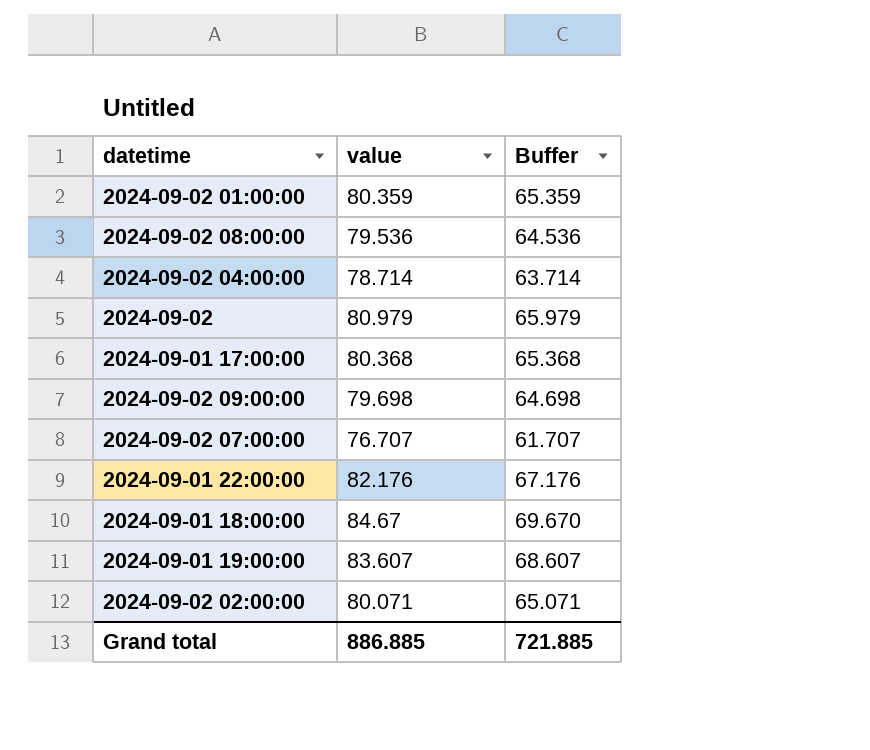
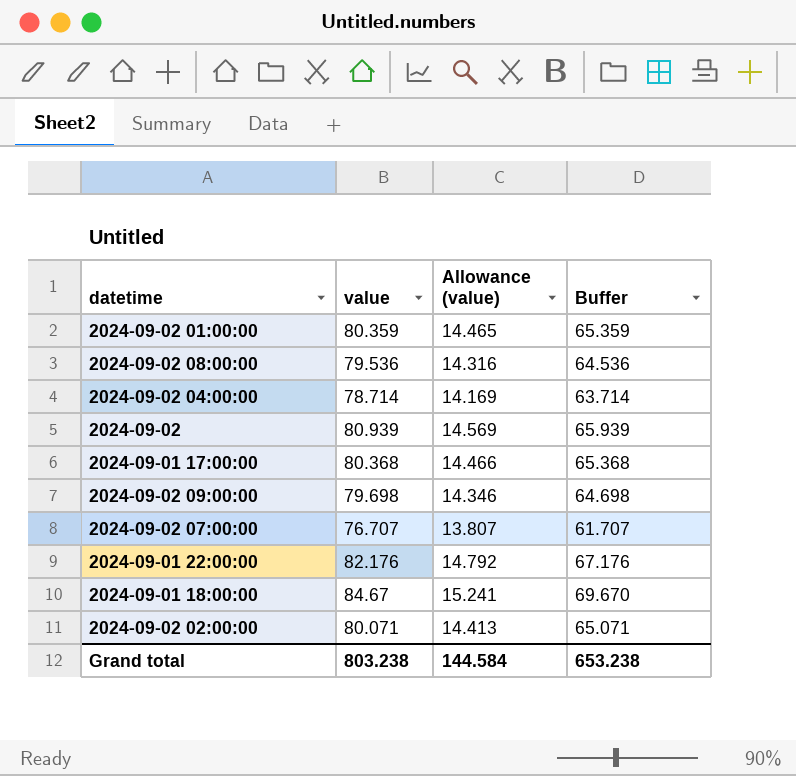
column Allowance (value) | formula: none -> [value] * 0.18
row 2024-09-01 19:00:00: 83.607 | 68.607 -> none
2024-09-02 | value: 80.979 -> 80.939
2024-09-02 | Buffer: 65.979 -> 65.939
Grand total | value: 886.885 -> 803.238
Grand total | Buffer: 721.885 -> 653.238

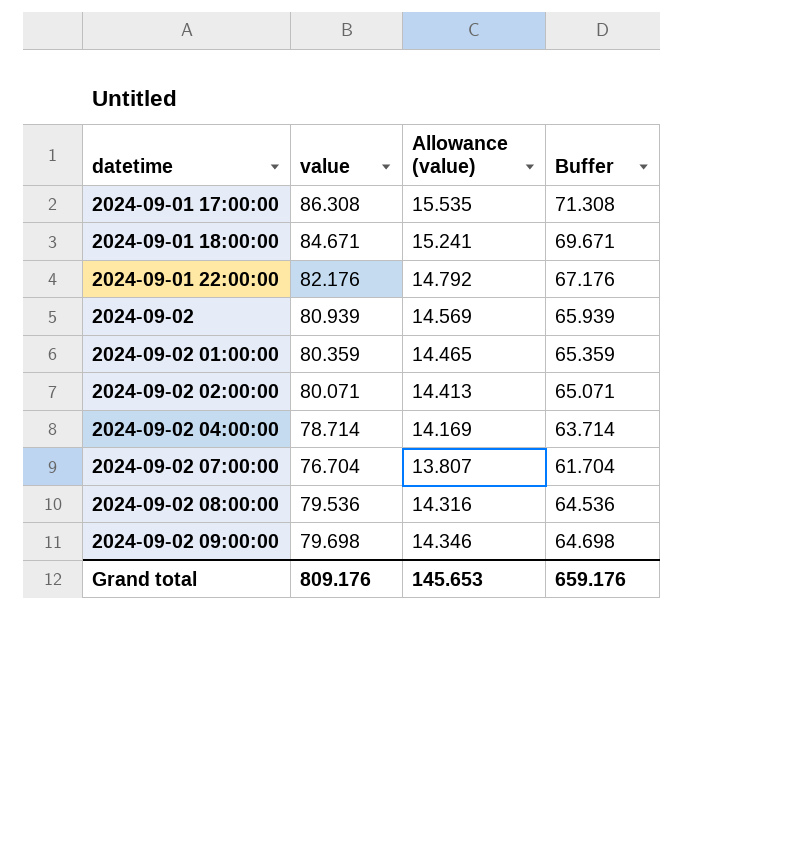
row order: none -> datetime ascending
2024-09-01 17:00:00 | value: 80.368 -> 86.308
2024-09-01 17:00:00 | Allowance (value): 14.466 -> 15.535
2024-09-01 17:00:00 | Buffer: 65.368 -> 71.308
2024-09-01 18:00:00 | value: 84.67 -> 84.671
2024-09-01 18:00:00 | Buffer: 69.670 -> 69.671
2024-09-02 07:00:00 | value: 76.707 -> 76.704
2024-09-02 07:00:00 | Buffer: 61.707 -> 61.704
Grand total | value: 803.238 -> 809.176
Grand total | Allowance (value): 144.584 -> 145.653
Grand total | Buffer: 653.238 -> 659.176

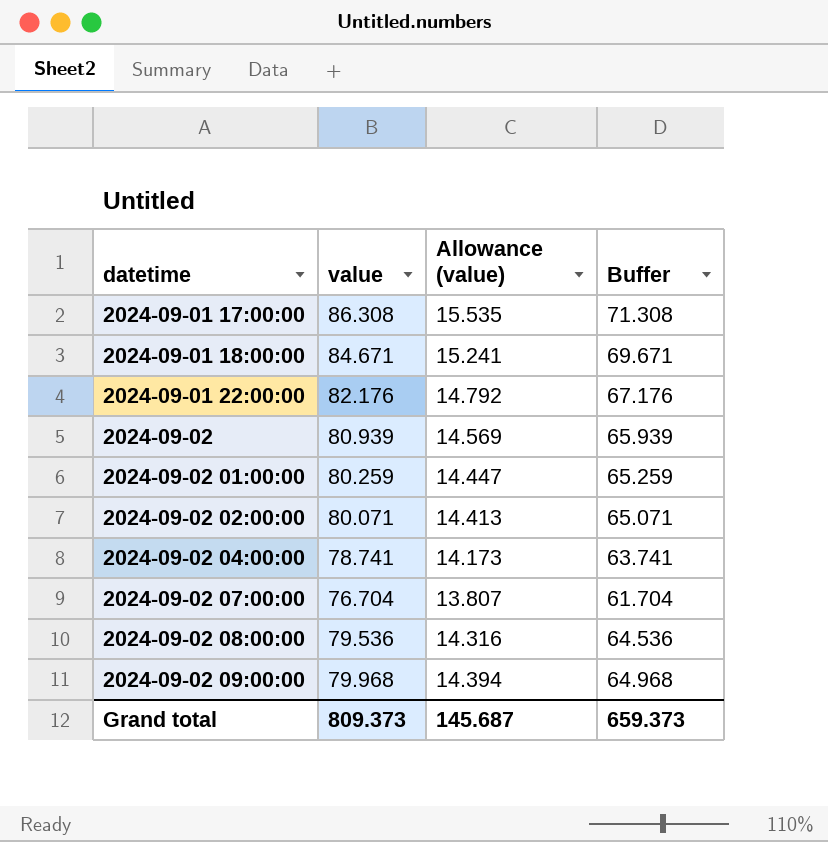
2024-09-02 01:00:00 | value: 80.359 -> 80.259
2024-09-02 01:00:00 | Allowance (value): 14.465 -> 14.447
2024-09-02 01:00:00 | Buffer: 65.359 -> 65.259
2024-09-02 04:00:00 | value: 78.714 -> 78.741
2024-09-02 04:00:00 | Allowance (value): 14.169 -> 14.173
2024-09-02 04:00:00 | Buffer: 63.714 -> 63.741
2024-09-02 09:00:00 | value: 79.698 -> 79.968
2024-09-02 09:00:00 | Allowance (value): 14.346 -> 14.394
2024-09-02 09:00:00 | Buffer: 64.698 -> 64.968
Grand total | value: 809.176 -> 809.373
Grand total | Allowance (value): 145.653 -> 145.687
Grand total | Buffer: 659.176 -> 659.373

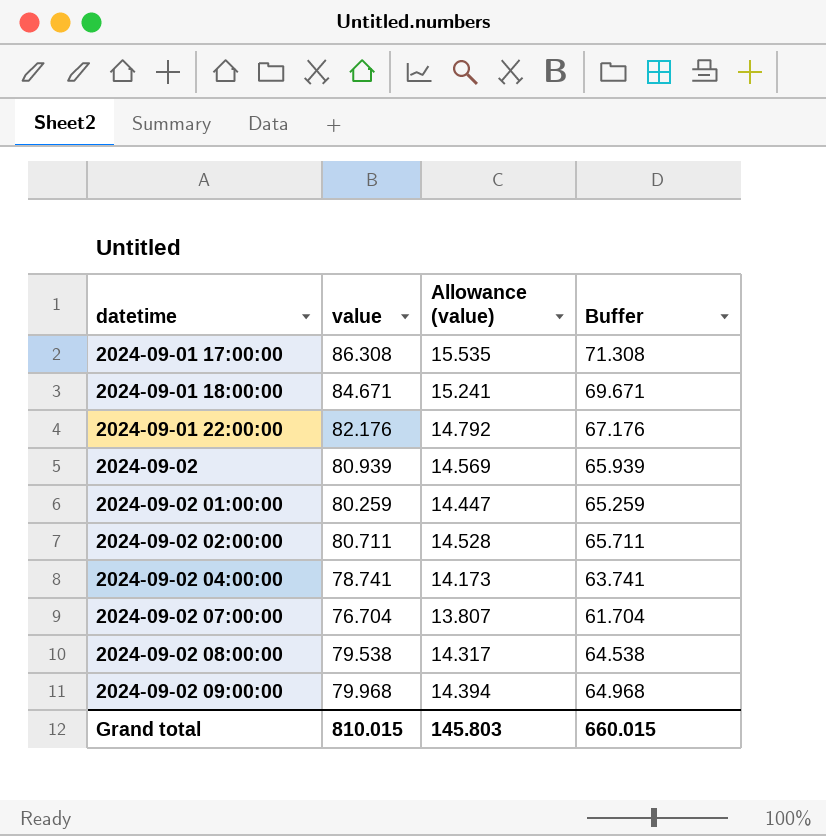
2024-09-02 02:00:00 | value: 80.071 -> 80.711
2024-09-02 02:00:00 | Allowance (value): 14.413 -> 14.528
2024-09-02 02:00:00 | Buffer: 65.071 -> 65.711
2024-09-02 08:00:00 | value: 79.536 -> 79.538
2024-09-02 08:00:00 | Allowance (value): 14.316 -> 14.317
2024-09-02 08:00:00 | Buffer: 64.536 -> 64.538
Grand total | value: 809.373 -> 810.015
Grand total | Allowance (value): 145.687 -> 145.803
Grand total | Buffer: 659.373 -> 660.015

